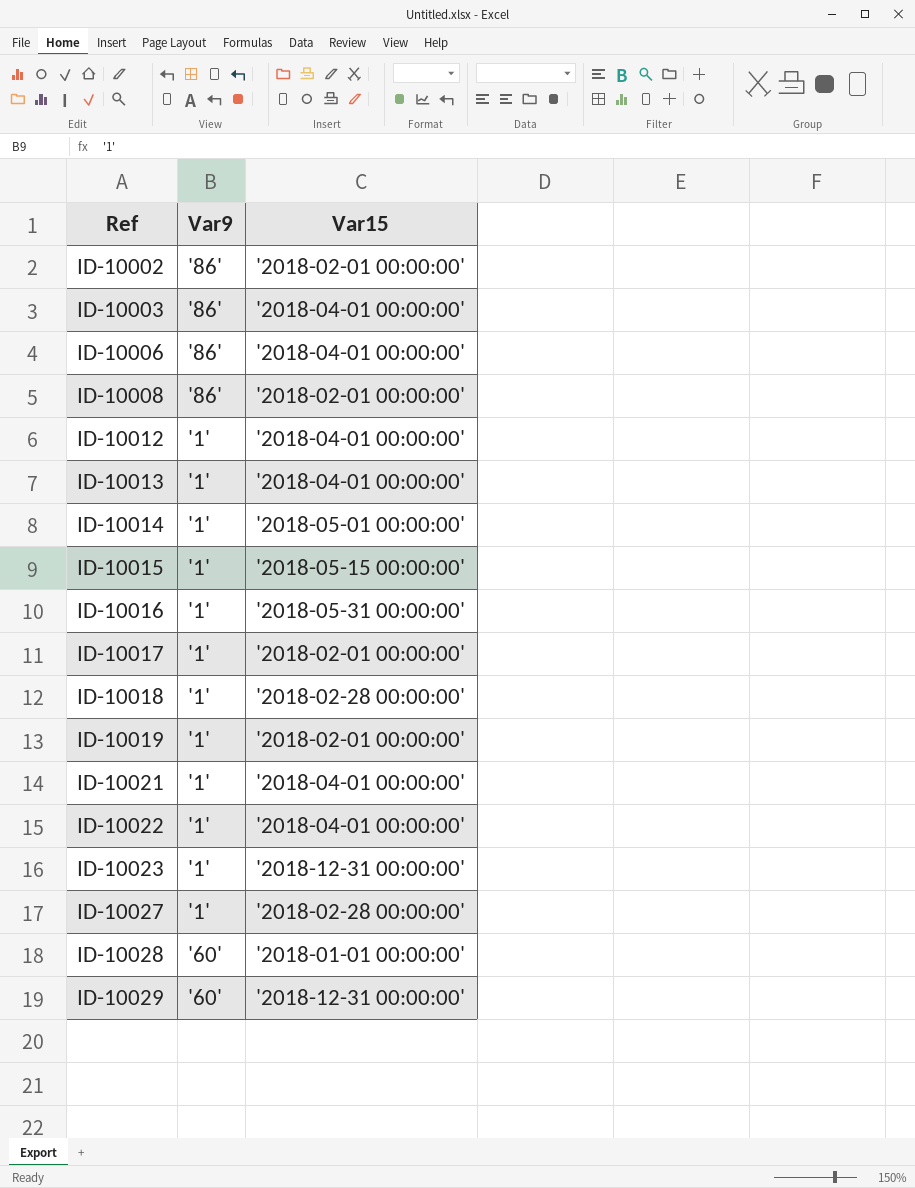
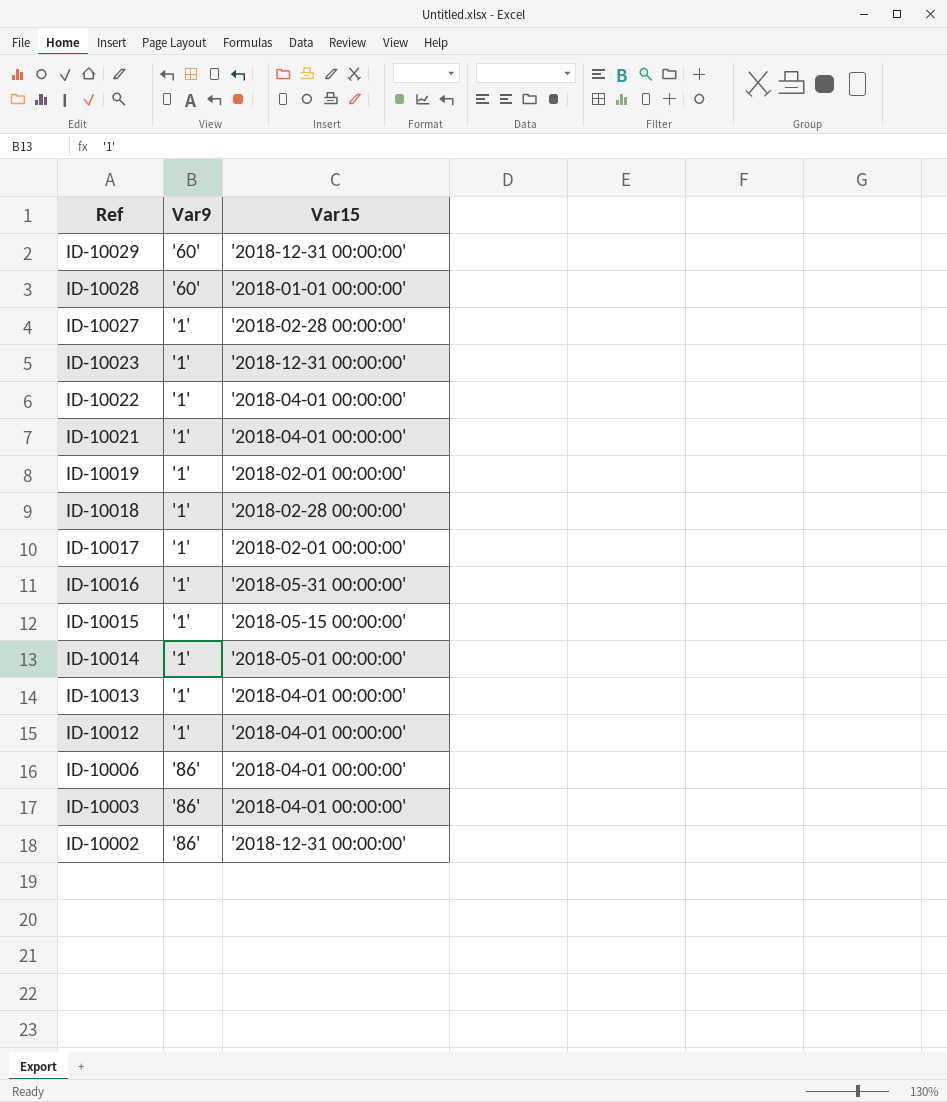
row order: Ref ascending -> Ref descending
row ID-10008: '86' | '2018-02-01 00:00:00' -> none
ID-10002 | Var15: '2018-02-01 00:00:00' -> '2018-12-31 00:00:00'

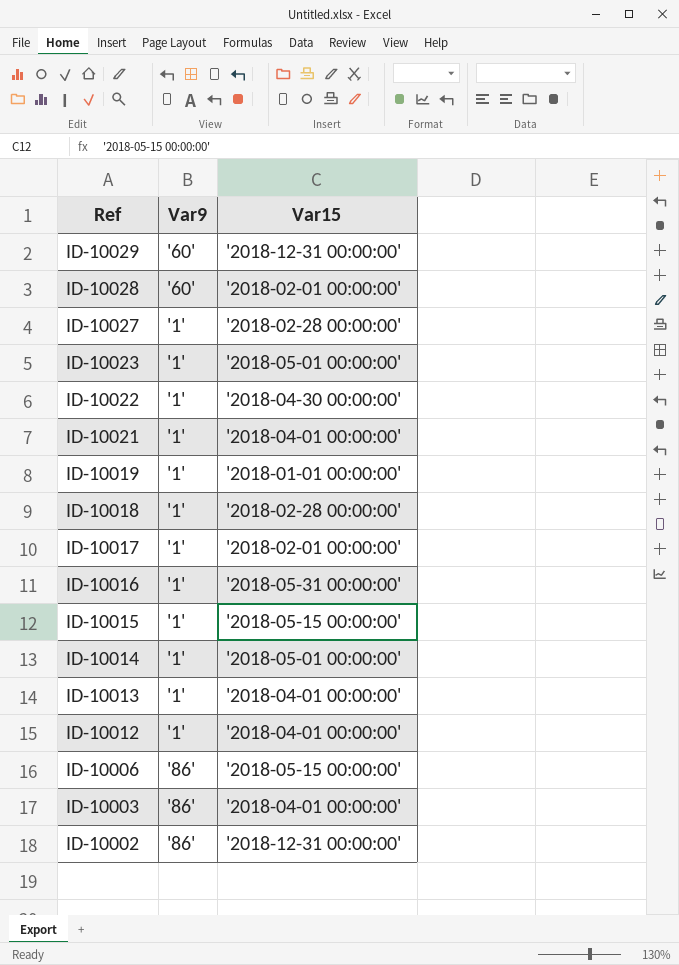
ID-10028 | Var15: '2018-01-01 00:00:00' -> '2018-02-01 00:00:00'
ID-10023 | Var15: '2018-12-31 00:00:00' -> '2018-05-01 00:00:00'
ID-10022 | Var15: '2018-04-01 00:00:00' -> '2018-04-30 00:00:00'
ID-10019 | Var15: '2018-02-01 00:00:00' -> '2018-01-01 00:00:00'
ID-10006 | Var15: '2018-04-01 00:00:00' -> '2018-05-15 00:00:00'

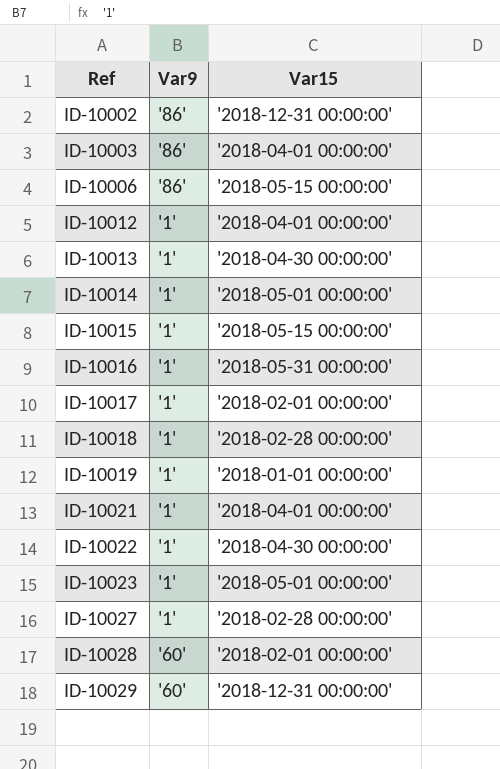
row order: Ref descending -> Ref ascending
ID-10013 | Var15: '2018-04-01 00:00:00' -> '2018-04-30 00:00:00'

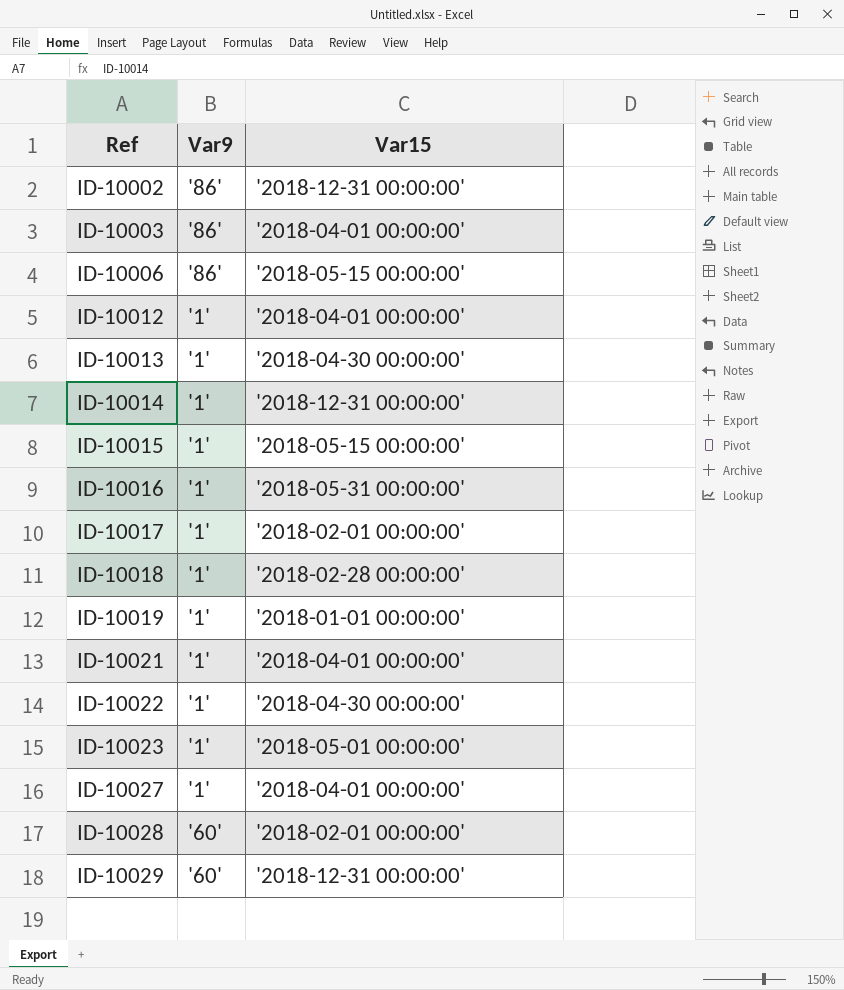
ID-10014 | Var15: '2018-05-01 00:00:00' -> '2018-12-31 00:00:00'
ID-10027 | Var15: '2018-02-28 00:00:00' -> '2018-04-01 00:00:00'

